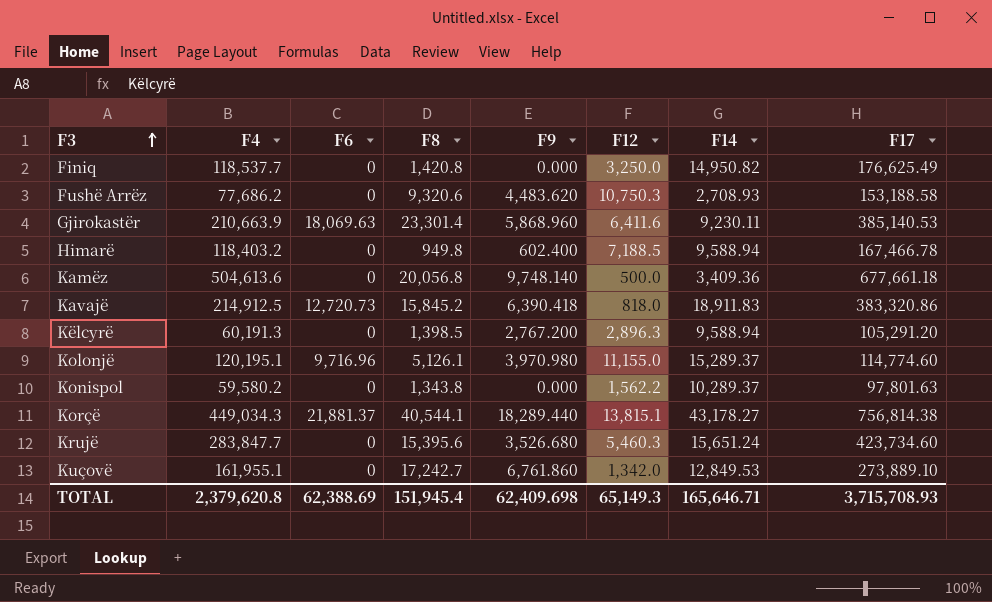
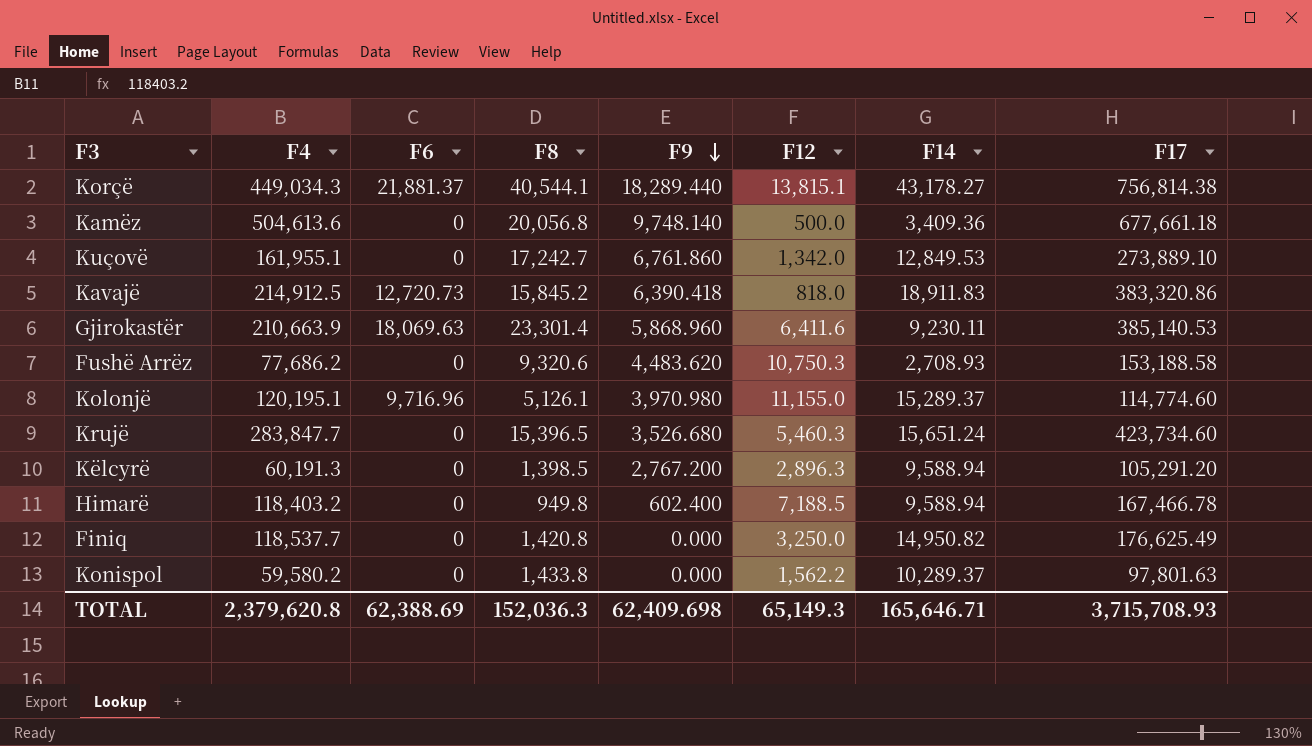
row order: F3 ascending -> F9 descending
Krujë | F8: 15,395.6 -> 15,396.5
Konispol | F8: 1,343.8 -> 1,433.8
TOTAL | F8: 151,945.4 -> 152,036.3

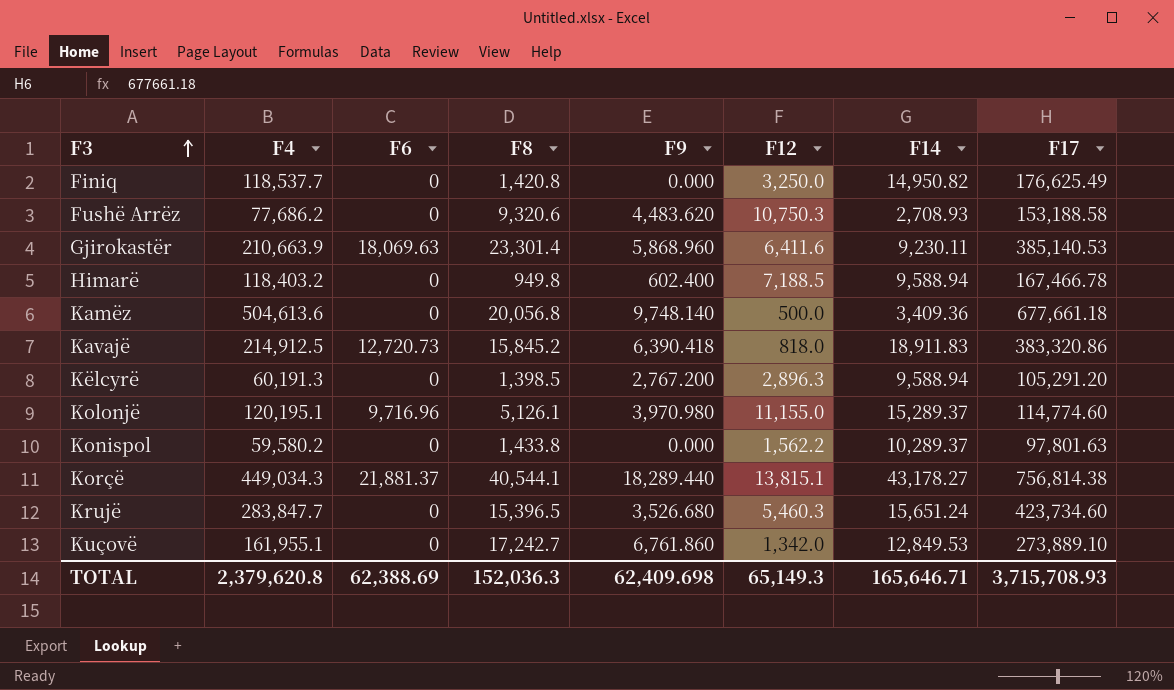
row order: F9 descending -> F3 ascending

